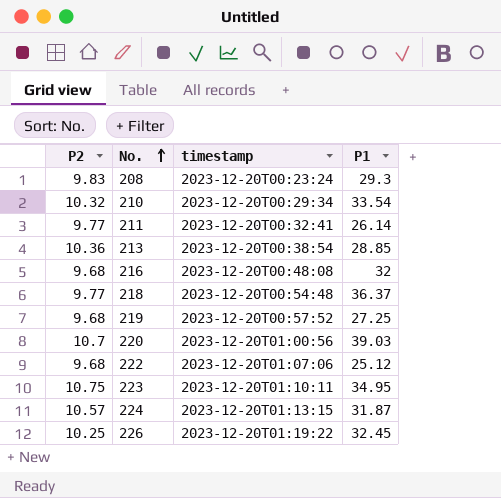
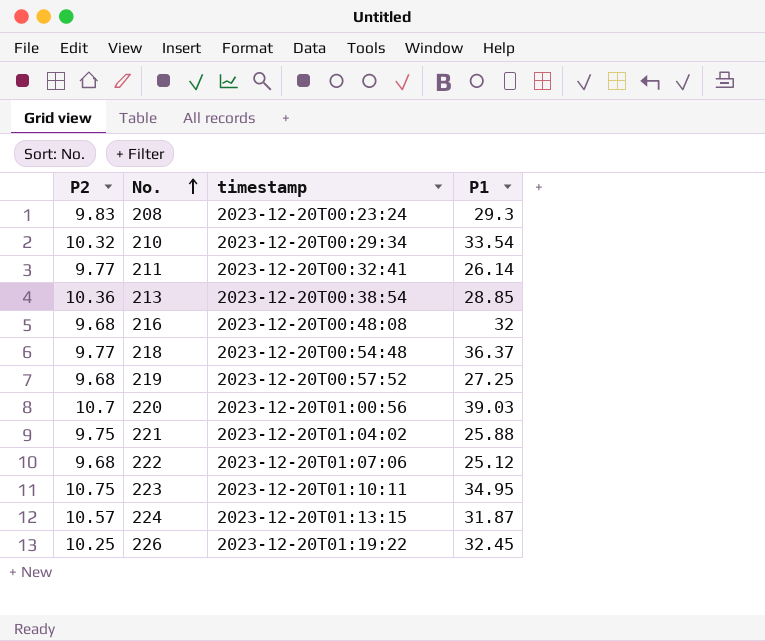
row 221: none -> 9.75 | 2023-12-20T01:04:02 | 25.88

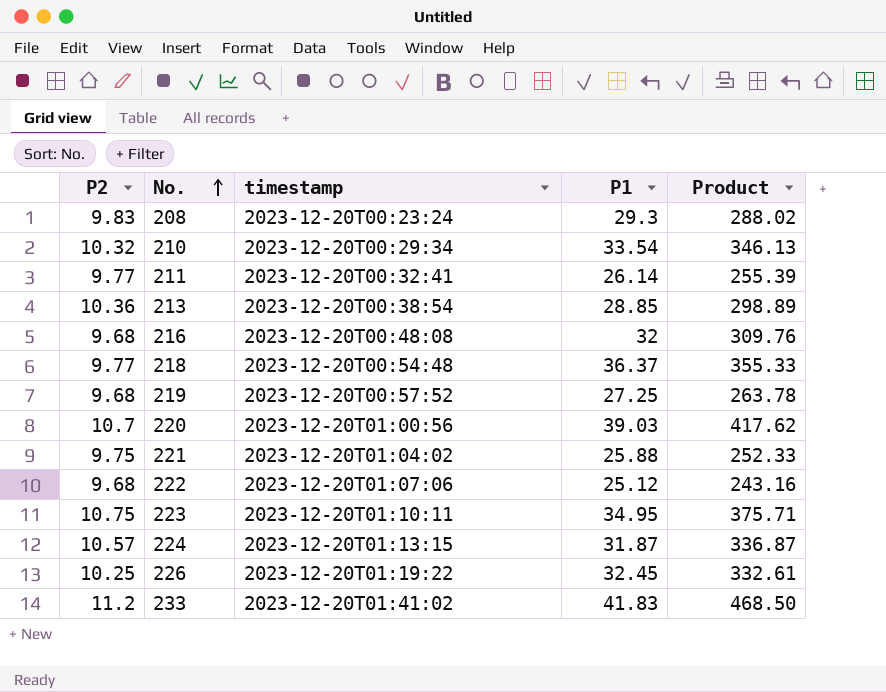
column Product | formula: none -> [P2] * [P1]
row 233: none -> 11.2 | 2023-12-20T01:41:02 | 41.83 | 468.50

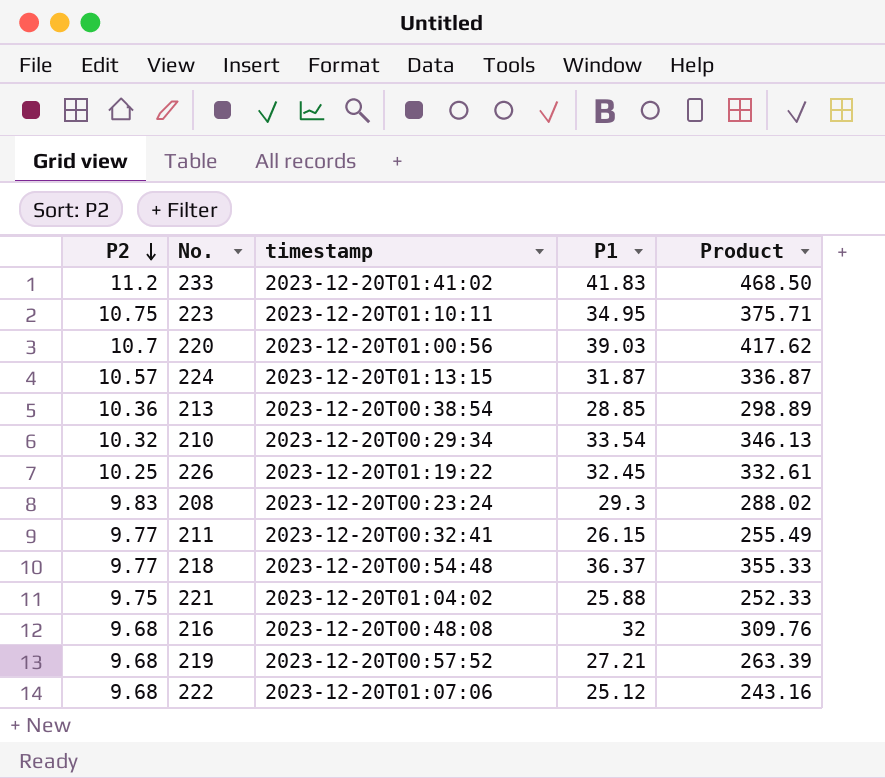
row order: No. ascending -> P2 descending
211 | P1: 26.14 -> 26.15
211 | Product: 255.39 -> 255.49
219 | P1: 27.25 -> 27.21
219 | Product: 263.78 -> 263.39

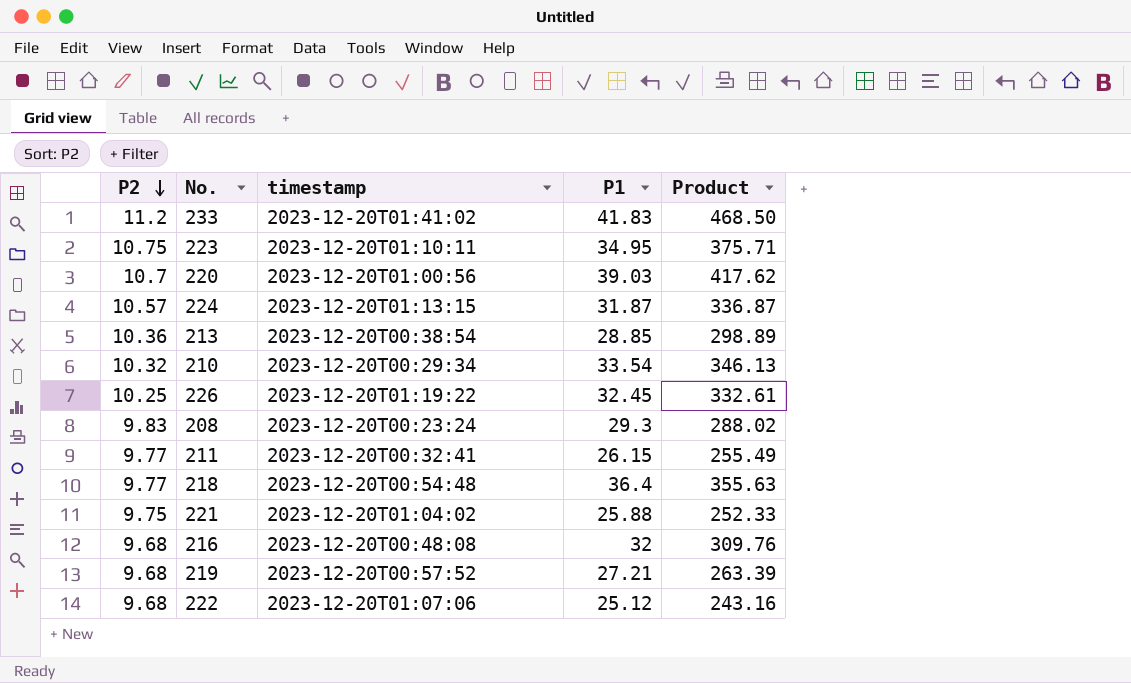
218 | P1: 36.37 -> 36.4
218 | Product: 355.33 -> 355.63

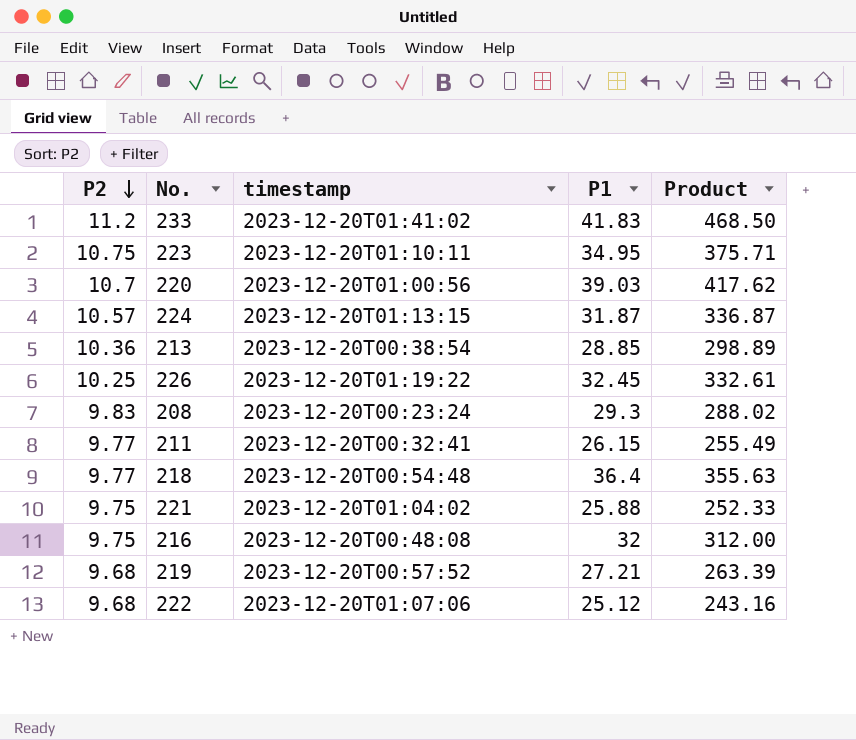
row 210: 10.32 | 2023-12-20T00:29:34 | 33.54 | 346.13 -> none
216 | P2: 9.68 -> 9.75
216 | Product: 309.76 -> 312.00

